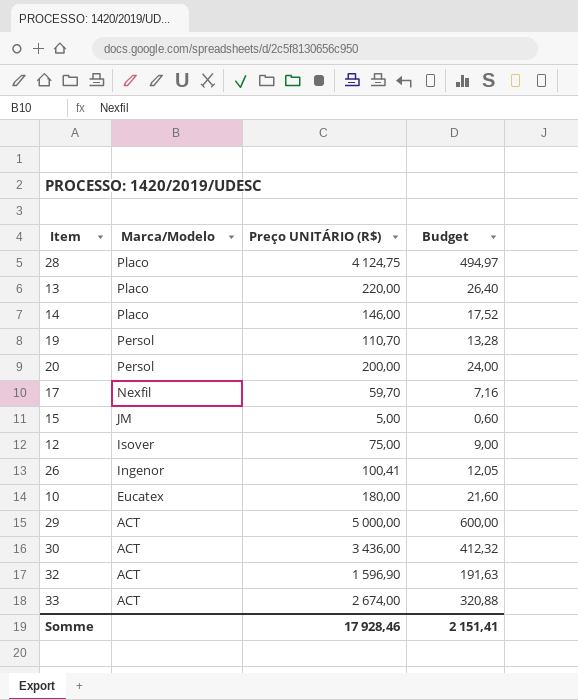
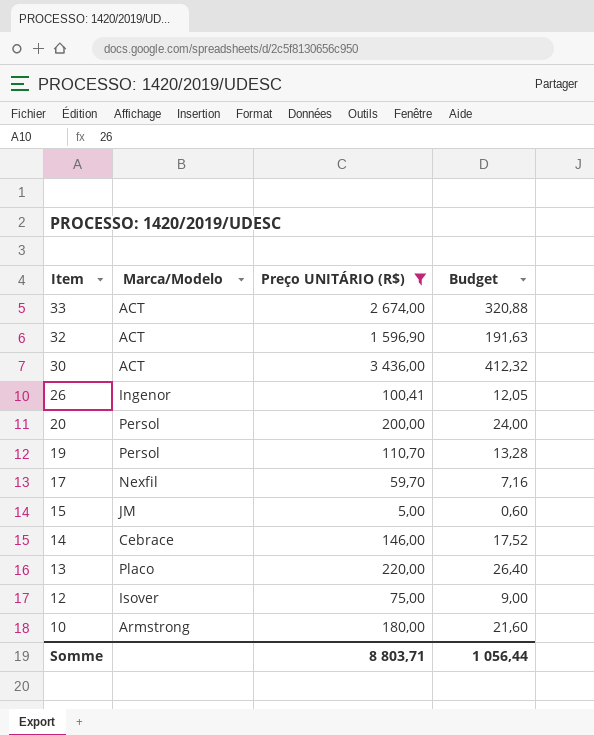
filter: none -> Preço UNITÁRIO (R$) <= 3 436,00
row order: Marca/Modelo descending -> Item descending
14 | Marca/Modelo: Placo -> Cebrace
10 | Marca/Modelo: Eucatex -> Armstrong
Somme | Preço UNITÁRIO (R$): 17 928,46 -> 8 803,71
Somme | Budget: 2 151,41 -> 1 056,44

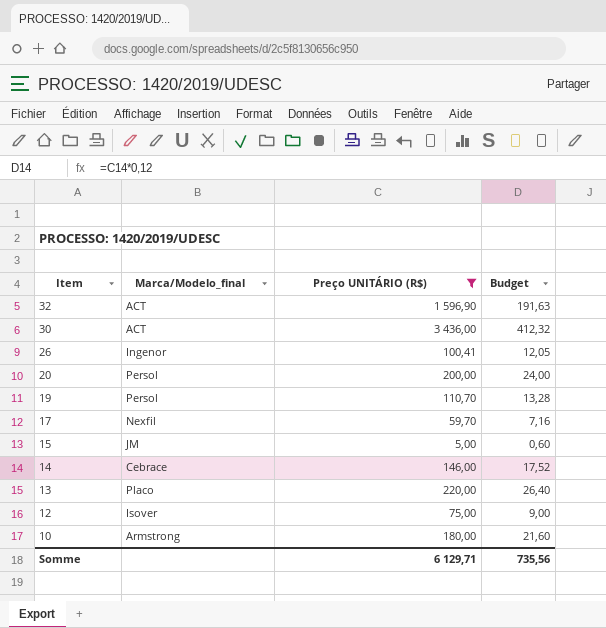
column name: Marca/Modelo -> Marca/Modelo_final
row 33: ACT | 2 674,00 | 320,88 -> none
Somme | Preço UNITÁRIO (R$): 8 803,71 -> 6 129,71
Somme | Budget: 1 056,44 -> 735,56

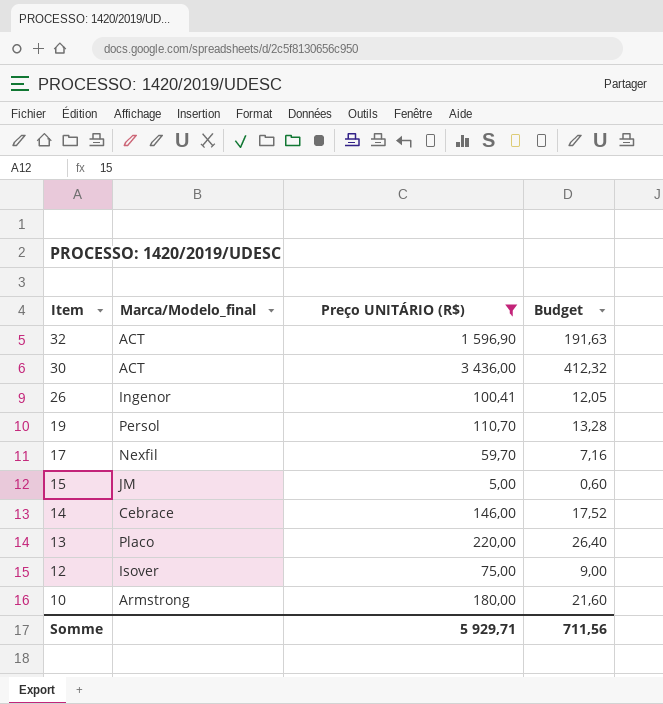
row 20: Persol | 200,00 | 24,00 -> none
Somme | Preço UNITÁRIO (R$): 6 129,71 -> 5 929,71
Somme | Budget: 735,56 -> 711,56

